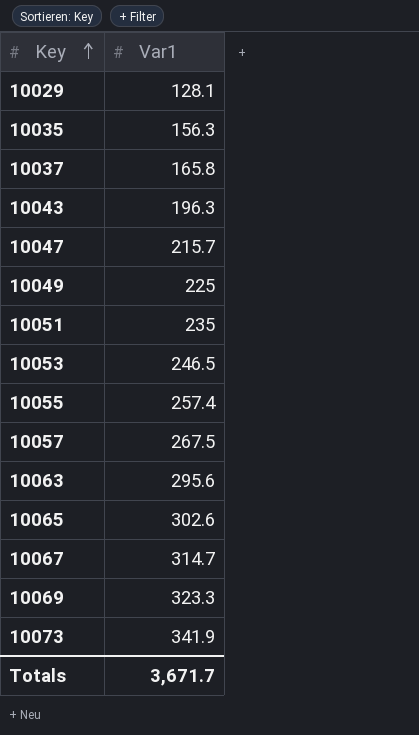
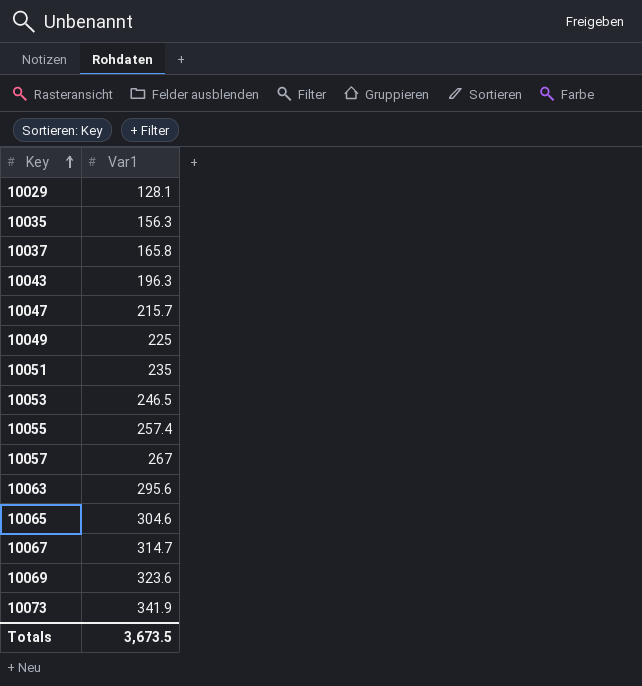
10057 | Var1: 267.5 -> 267
10065 | Var1: 302.6 -> 304.6
10069 | Var1: 323.3 -> 323.6
Totals | Var1: 3,671.7 -> 3,673.5

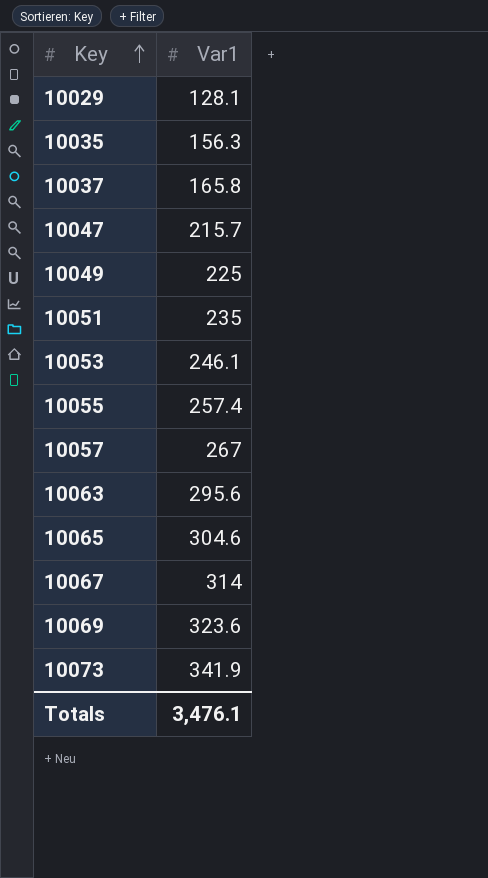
row 10043: 196.3 -> none
10053 | Var1: 246.5 -> 246.1
10067 | Var1: 314.7 -> 314
Totals | Var1: 3,673.5 -> 3,476.1

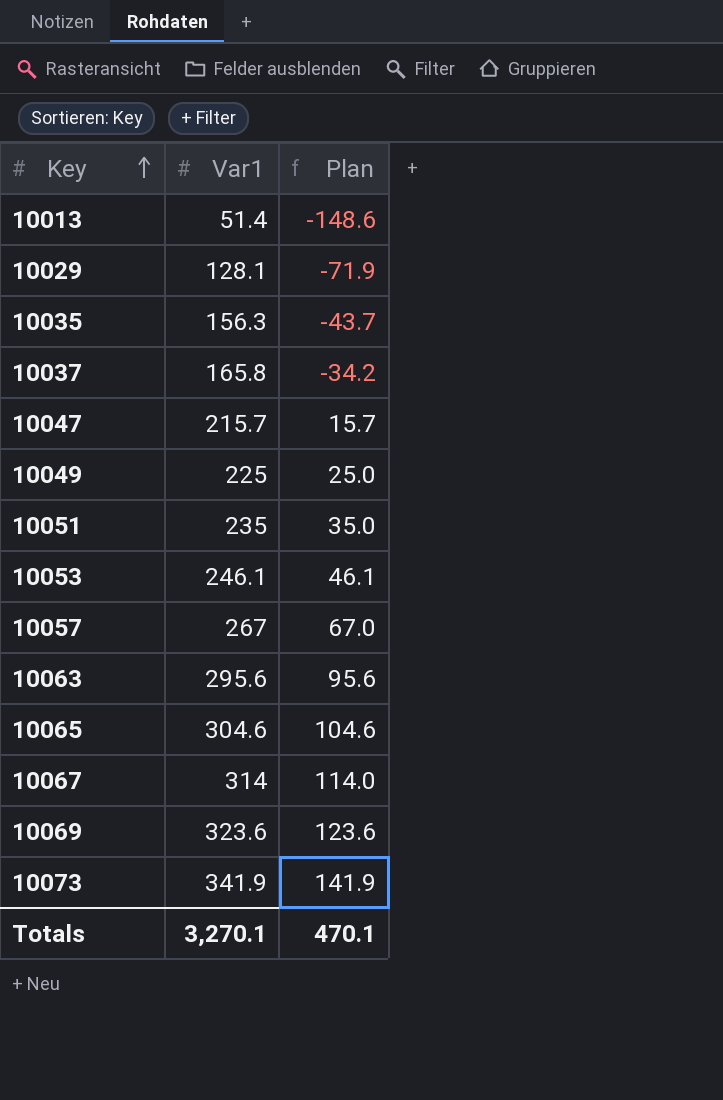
column Plan | formula: none -> [Var1] - 200
row 10055: 257.4 -> none
row 10013: none -> 51.4 | -148.6
Totals | Var1: 3,476.1 -> 3,270.1

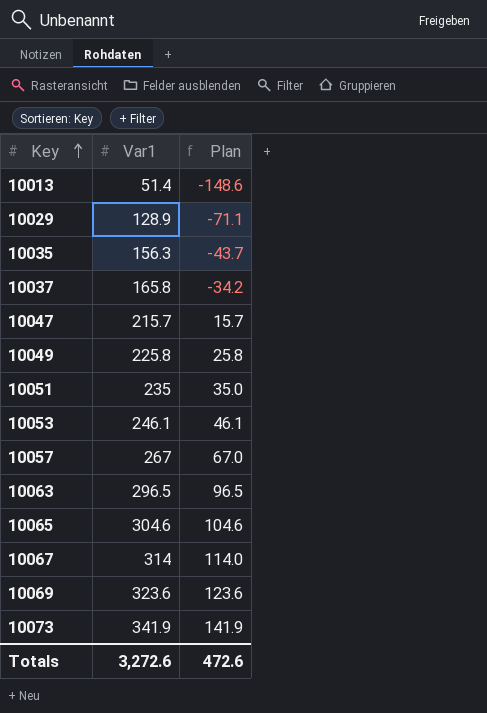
10029 | Var1: 128.1 -> 128.9
10029 | Plan: -71.9 -> -71.1
10049 | Var1: 225 -> 225.8
10049 | Plan: 25.0 -> 25.8
10063 | Var1: 295.6 -> 296.5
10063 | Plan: 95.6 -> 96.5
Totals | Var1: 3,270.1 -> 3,272.6
Totals | Plan: 470.1 -> 472.6

